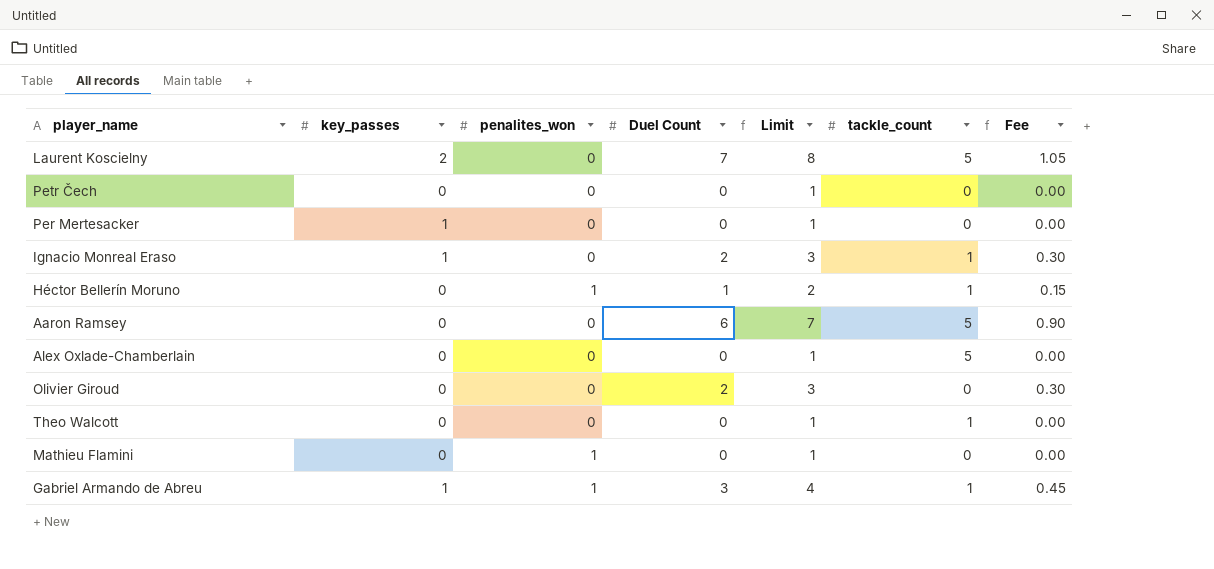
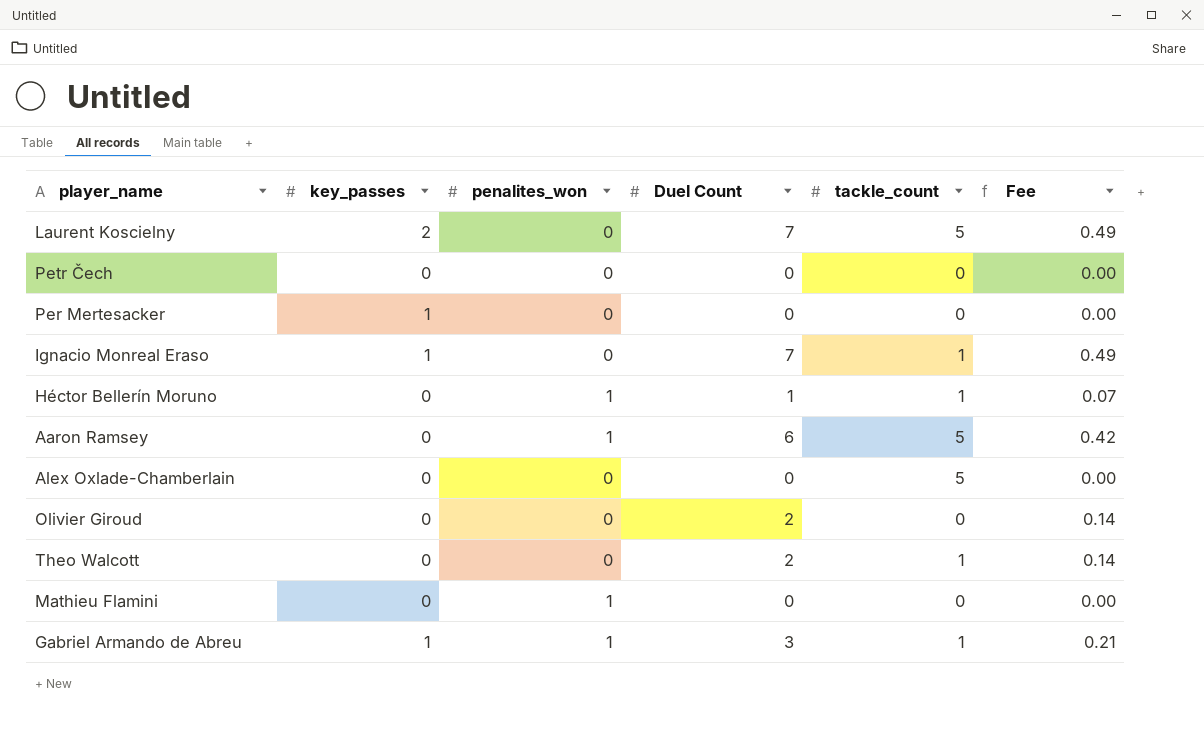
column Limit | formula: [Duel Count] + 1 -> none
column Fee | formula: [Duel Count] * 0.15 -> [Duel Count] * 0.07
Ignacio Monreal Eraso | Duel Count: 2 -> 7
Aaron Ramsey | penalites_won: 0 -> 1
Theo Walcott | Duel Count: 0 -> 2

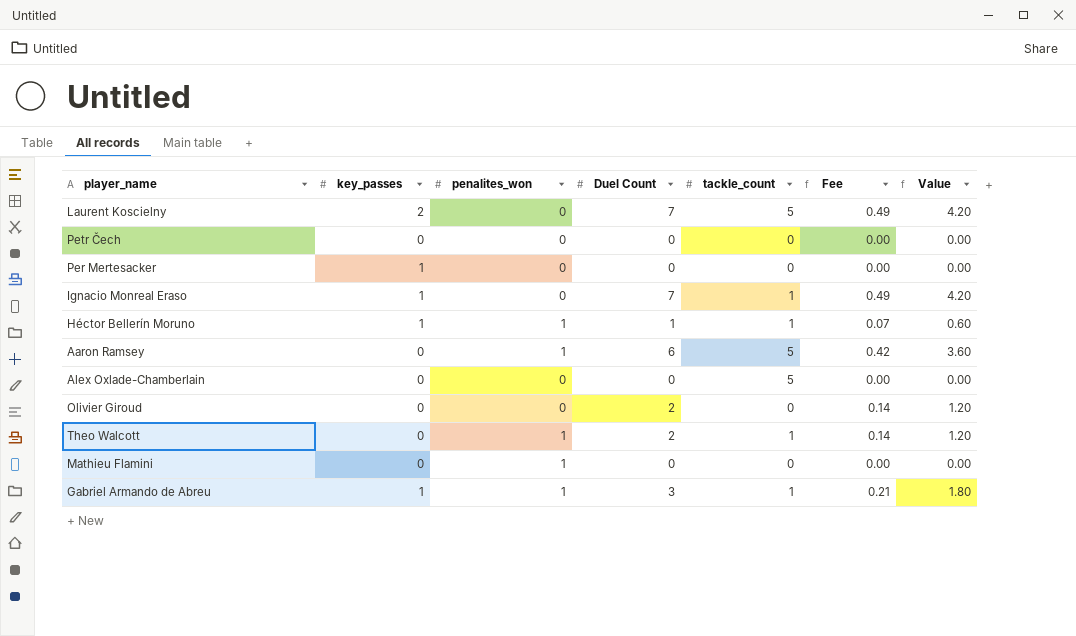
column Value | formula: none -> [Duel Count] * 0.6
Héctor Bellerín Moruno | key_passes: 0 -> 1
Theo Walcott | penalites_won: 0 -> 1

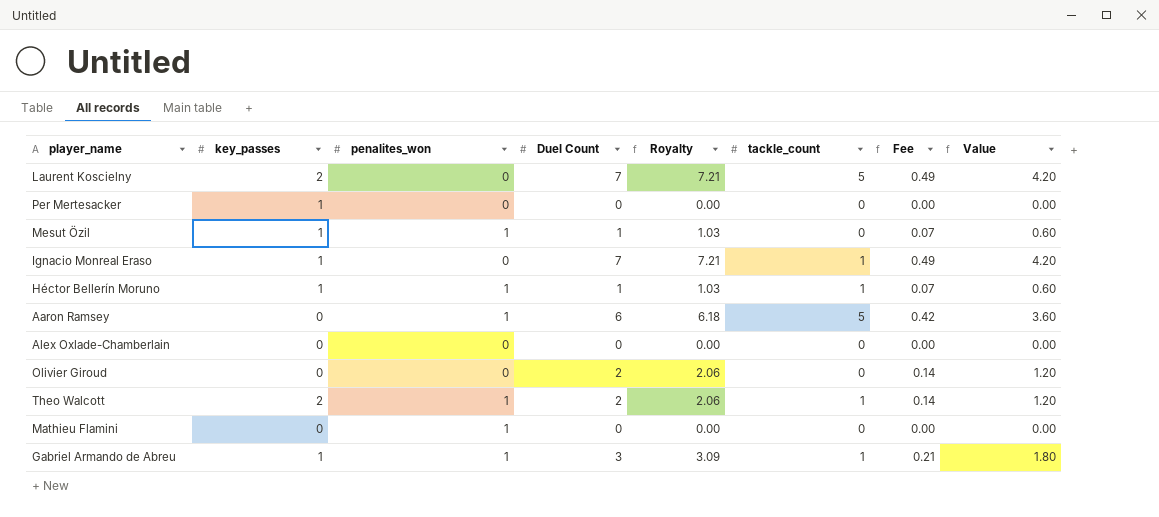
column Royalty | formula: none -> [Duel Count] * 1.03
row Petr Čech: 0 | 0 | 0 | 0 | 0.00 | 0.00 -> none
row Mesut Özil: none -> 1 | 1 | 1 | 1.03 | 0 | 0.07 | 0.60
Alex Oxlade-Chamberlain | tackle_count: 5 -> 0
Theo Walcott | key_passes: 0 -> 2

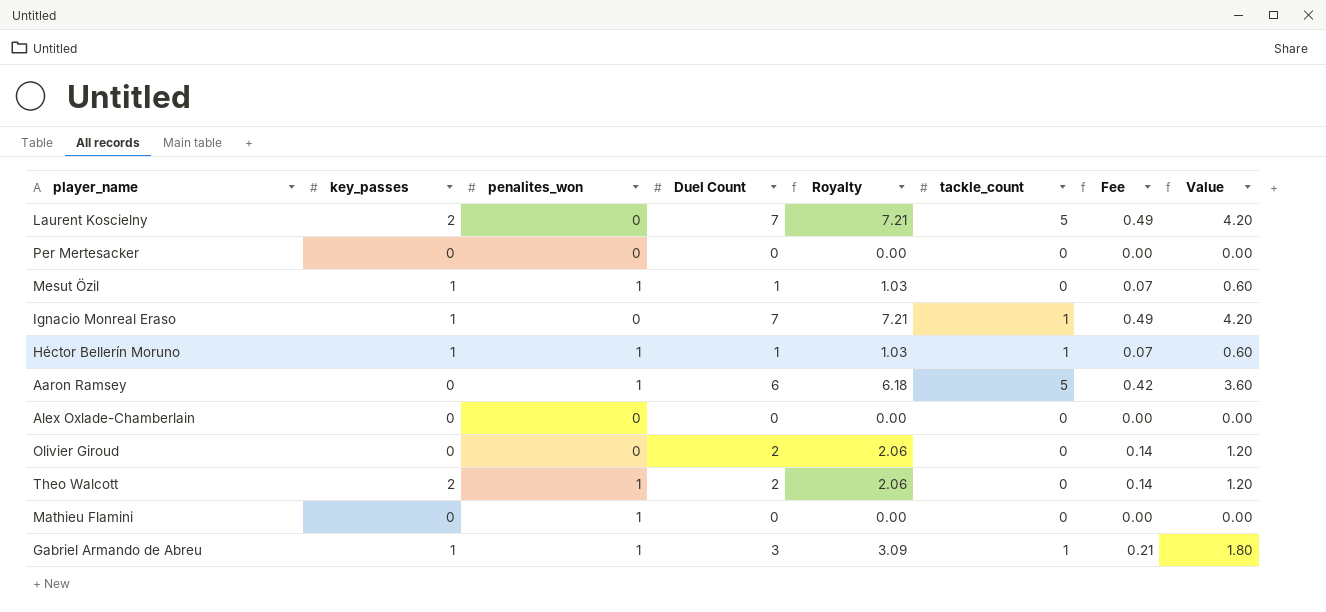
Per Mertesacker | key_passes: 1 -> 0
Theo Walcott | tackle_count: 1 -> 0

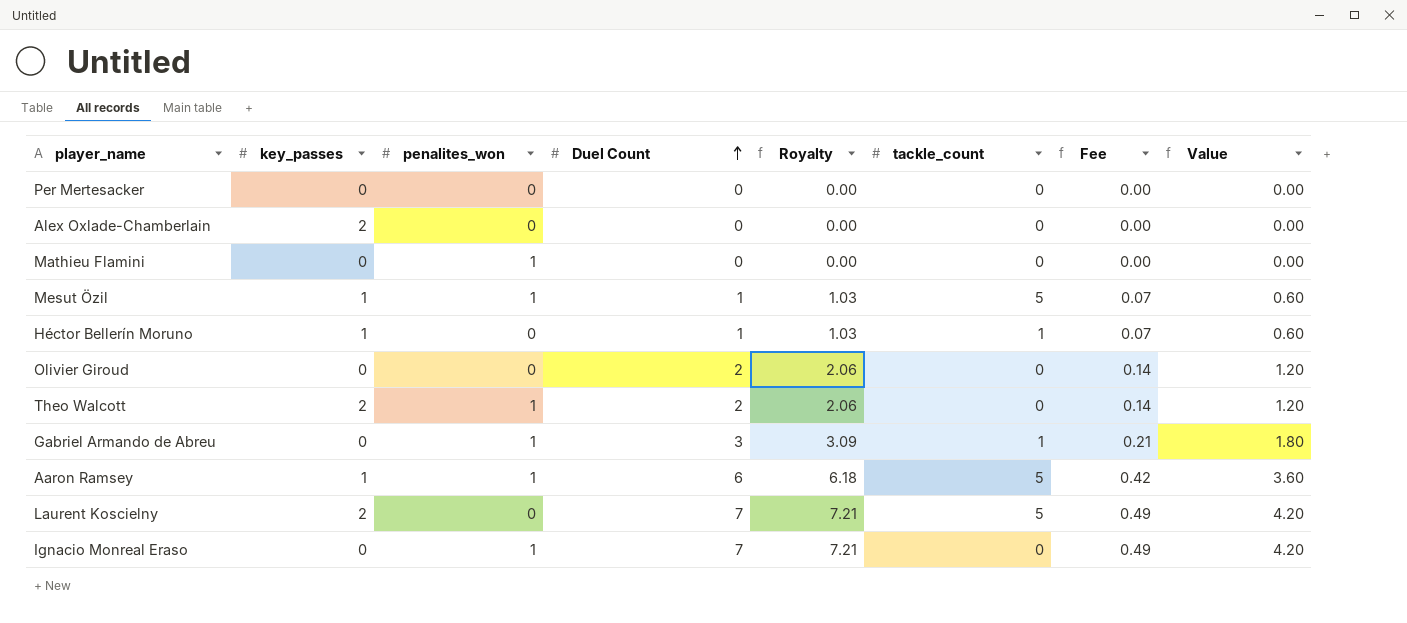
row order: none -> Duel Count ascending
Alex Oxlade-Chamberlain | key_passes: 0 -> 2
Mesut Özil | tackle_count: 0 -> 5
Héctor Bellerín Moruno | penalites_won: 1 -> 0
Gabriel Armando de Abreu | key_passes: 1 -> 0
Aaron Ramsey | key_passes: 0 -> 1
Ignacio Monreal Eraso | key_passes: 1 -> 0
Ignacio Monreal Eraso | penalites_won: 0 -> 1
Ignacio Monreal Eraso | tackle_count: 1 -> 0

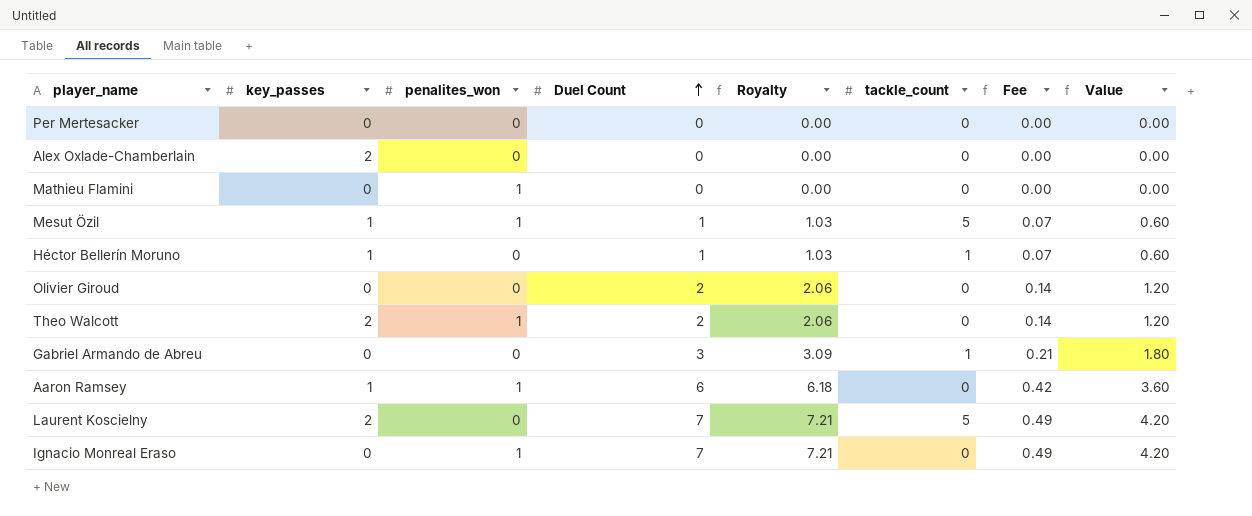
Gabriel Armando de Abreu | penalites_won: 1 -> 0
Aaron Ramsey | tackle_count: 5 -> 0

